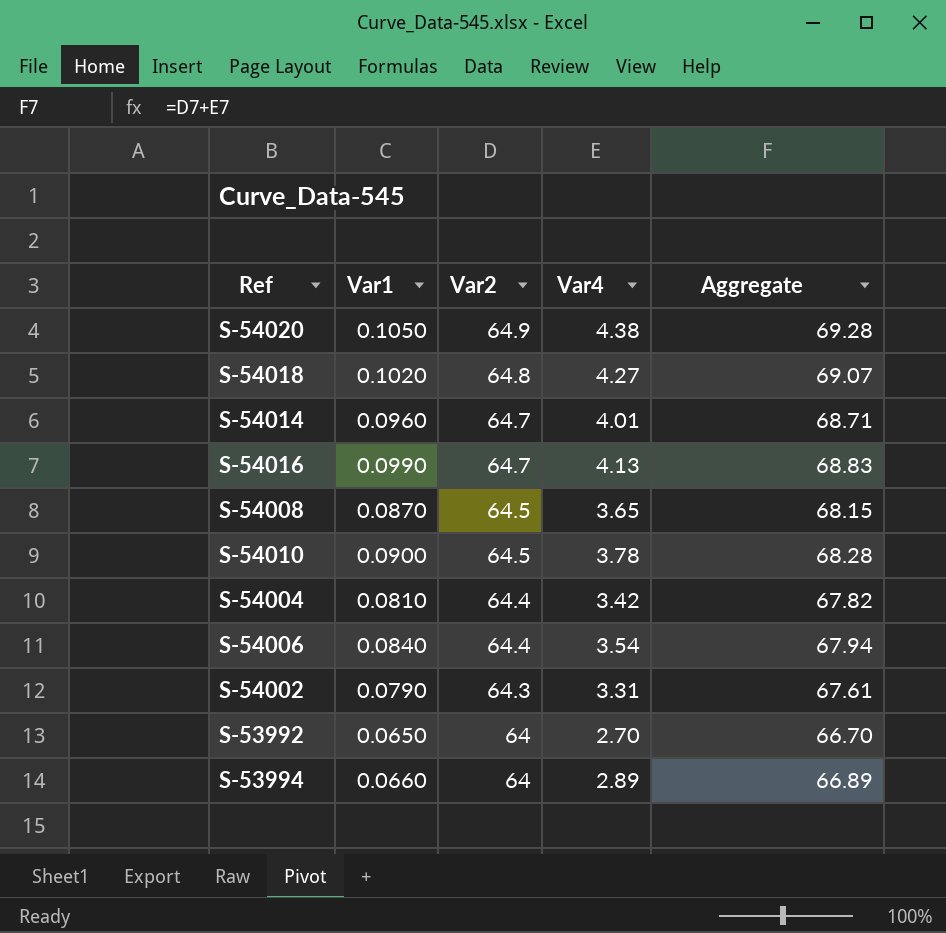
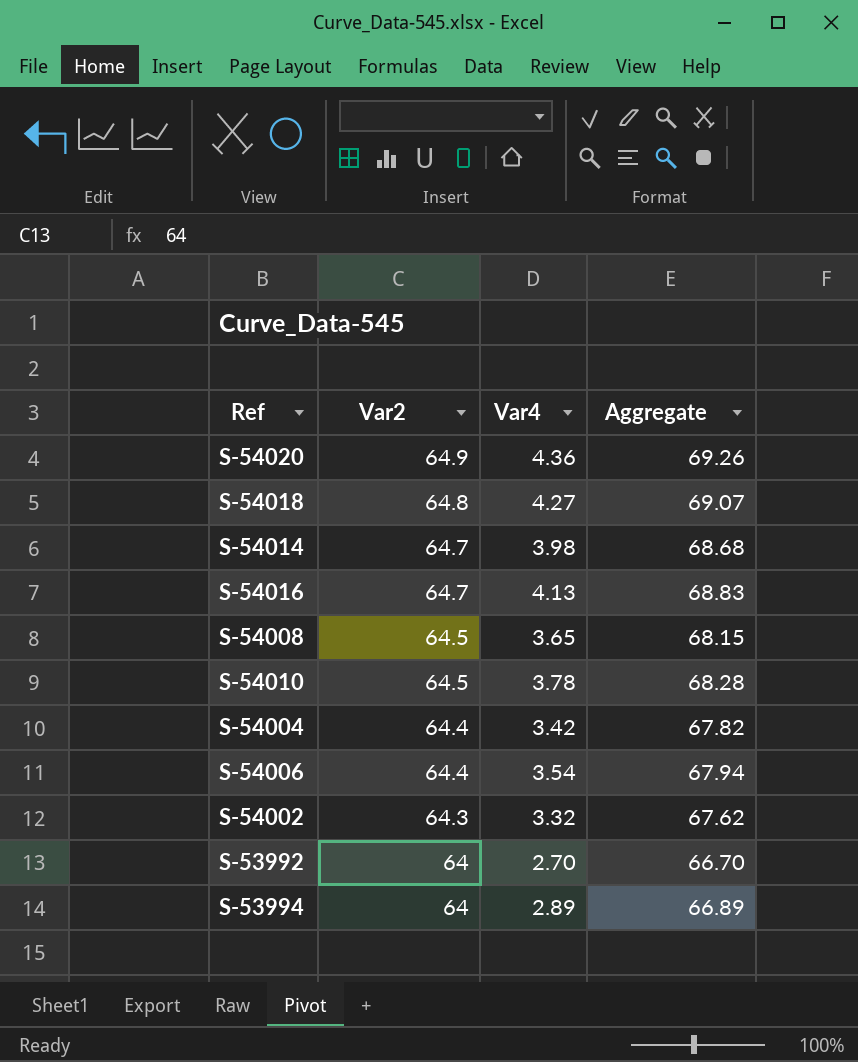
column Var1 | position: 2 -> none
S-54020 | Var4: 4.38 -> 4.36
S-54020 | Aggregate: 69.28 -> 69.26
S-54014 | Var4: 4.01 -> 3.98
S-54014 | Aggregate: 68.71 -> 68.68
S-54002 | Var4: 3.31 -> 3.32
S-54002 | Aggregate: 67.61 -> 67.62

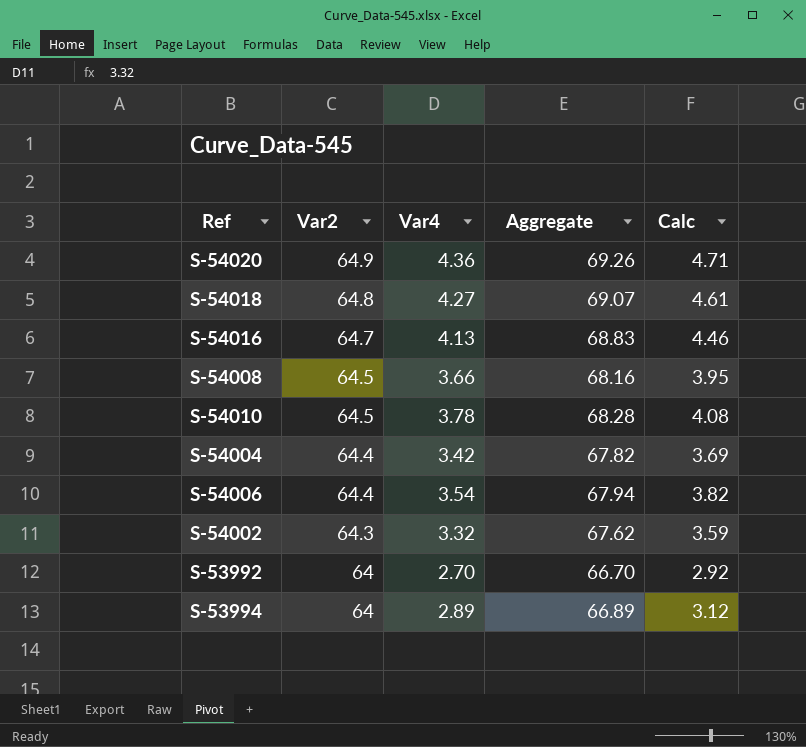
column Calc | formula: none -> [Var4] * 1.08
row S-54014: 64.7 | 3.98 | 68.68 -> none
S-54008 | Var4: 3.65 -> 3.66
S-54008 | Aggregate: 68.15 -> 68.16

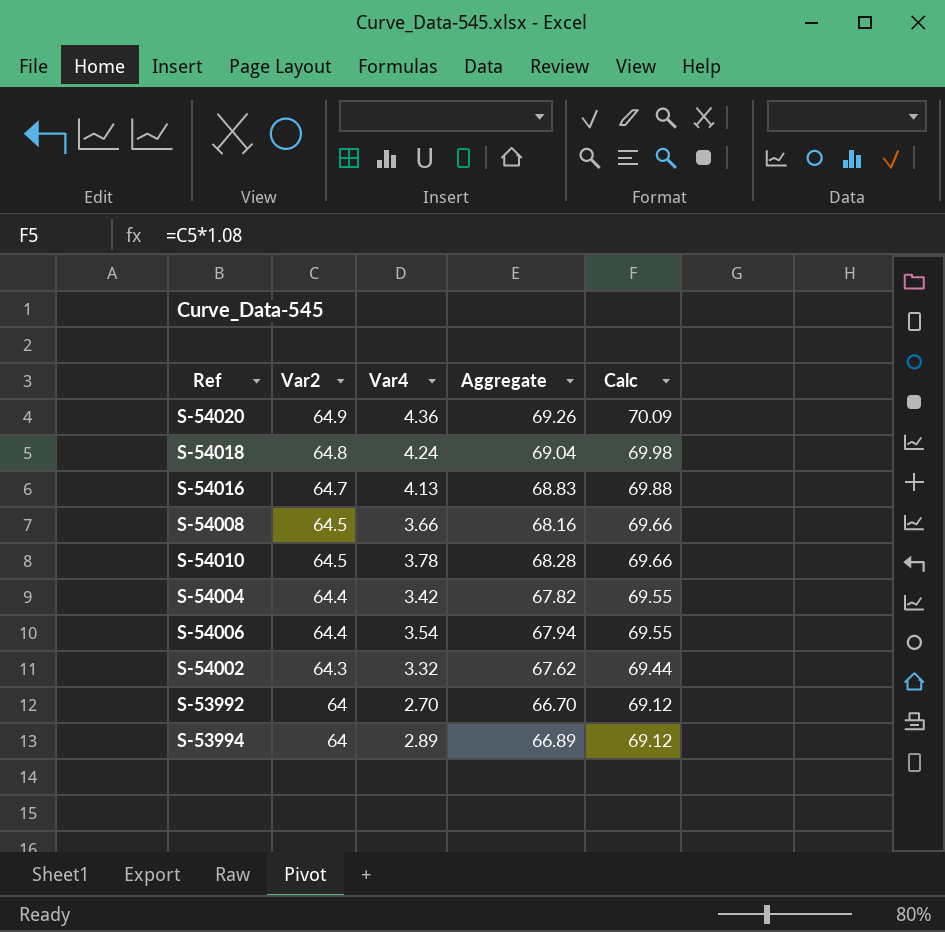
column Calc | formula: [Var4] * 1.08 -> [Var2] * 1.08
S-54018 | Var4: 4.27 -> 4.24
S-54018 | Aggregate: 69.07 -> 69.04

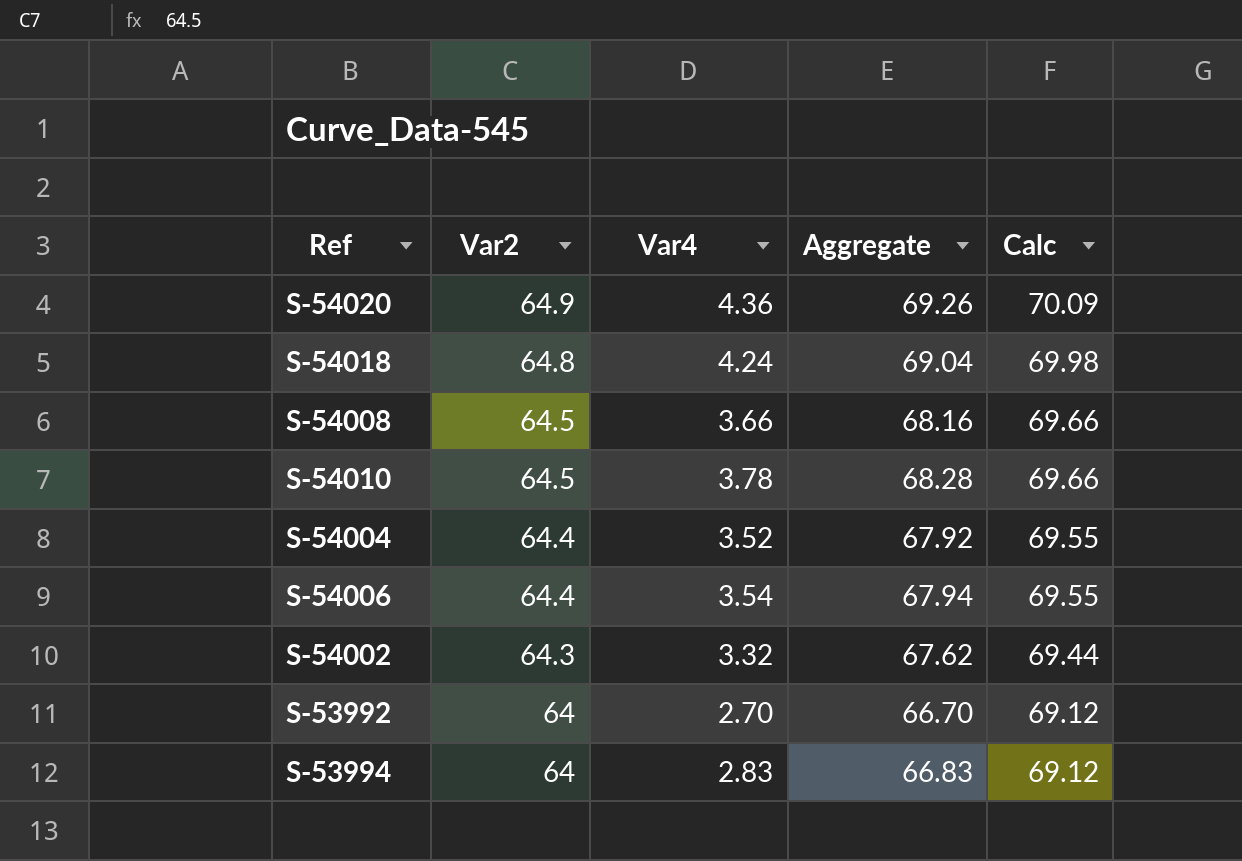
row S-54016: 64.7 | 4.13 | 68.83 | 69.88 -> none
S-54004 | Var4: 3.42 -> 3.52
S-54004 | Aggregate: 67.82 -> 67.92
S-53994 | Var4: 2.89 -> 2.83
S-53994 | Aggregate: 66.89 -> 66.83

